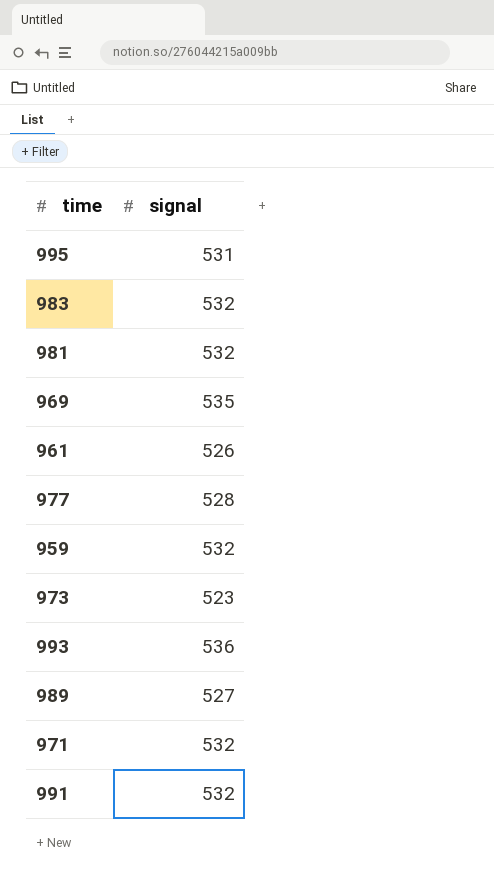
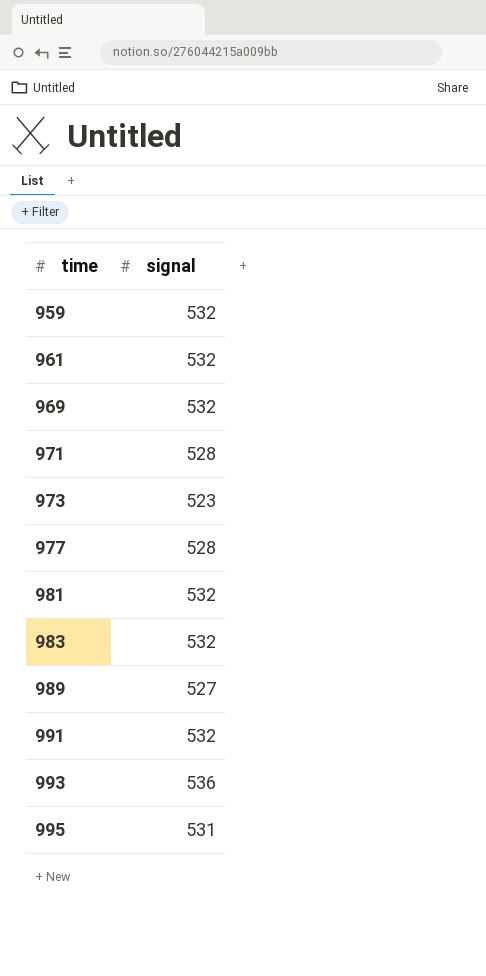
row order: none -> time ascending
961 | signal: 526 -> 532
969 | signal: 535 -> 532
971 | signal: 532 -> 528

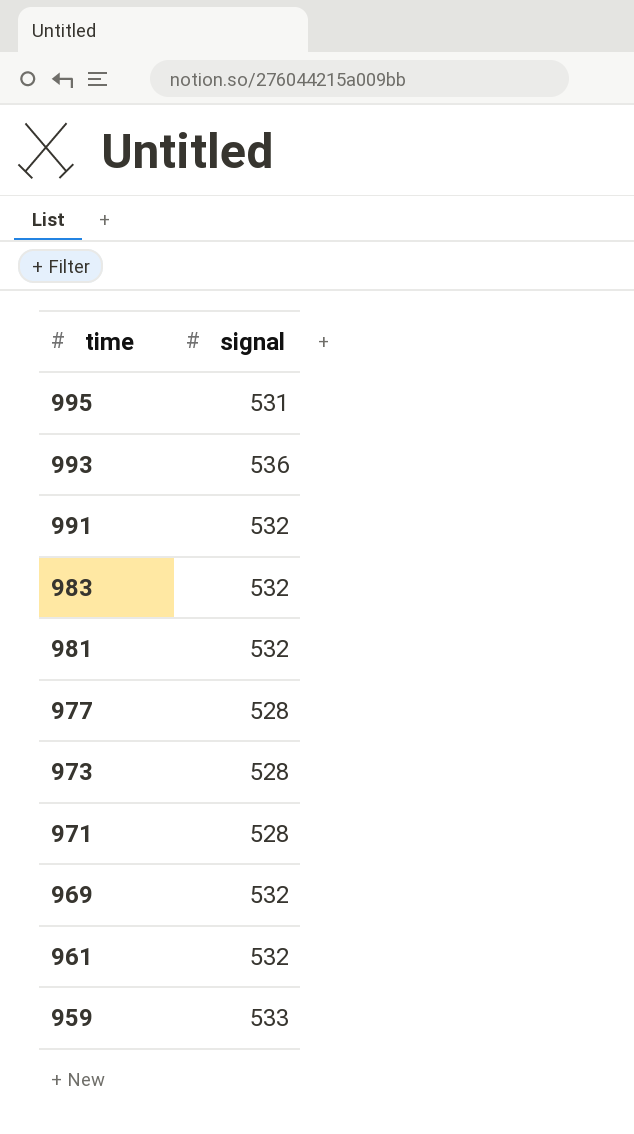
row order: time ascending -> time descending
row 989: 527 -> none
973 | signal: 523 -> 528
959 | signal: 532 -> 533

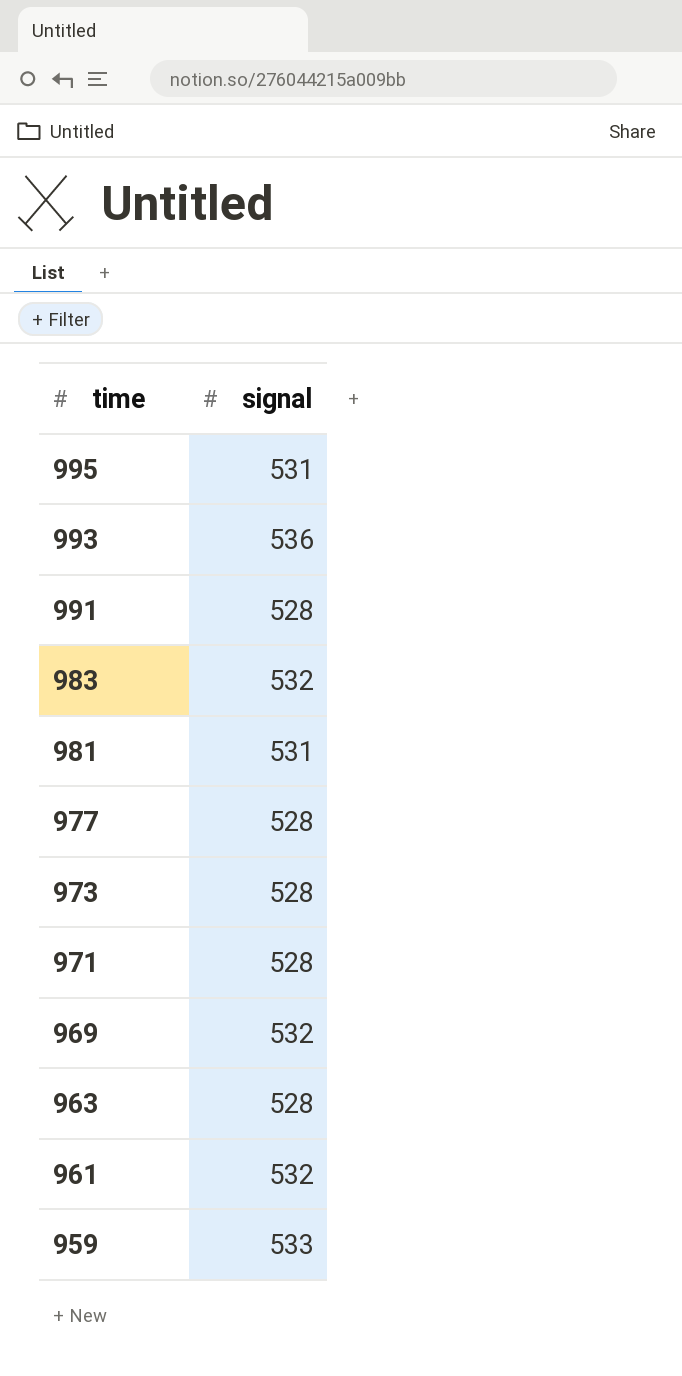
991 | signal: 532 -> 528
981 | signal: 532 -> 531
row 963: none -> 528

